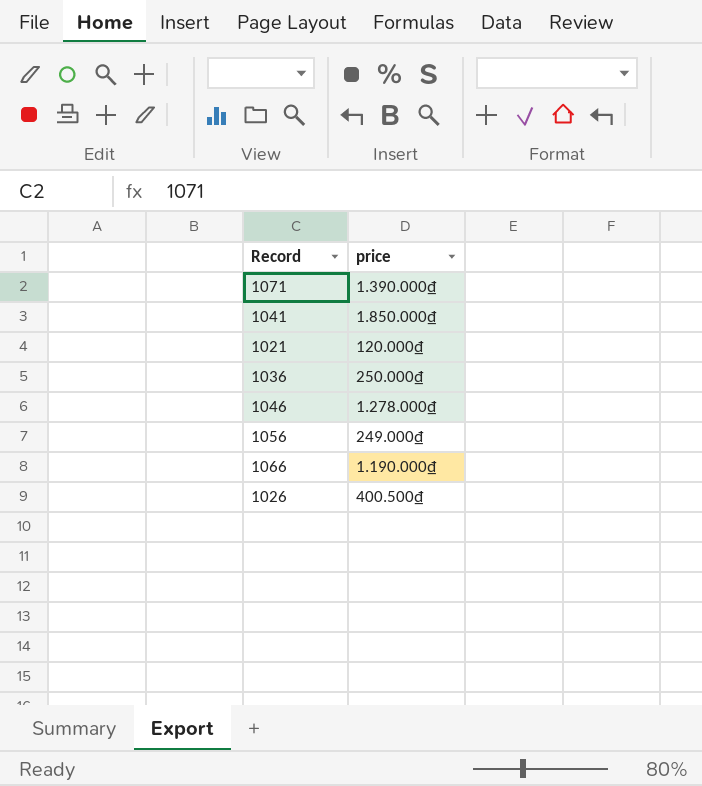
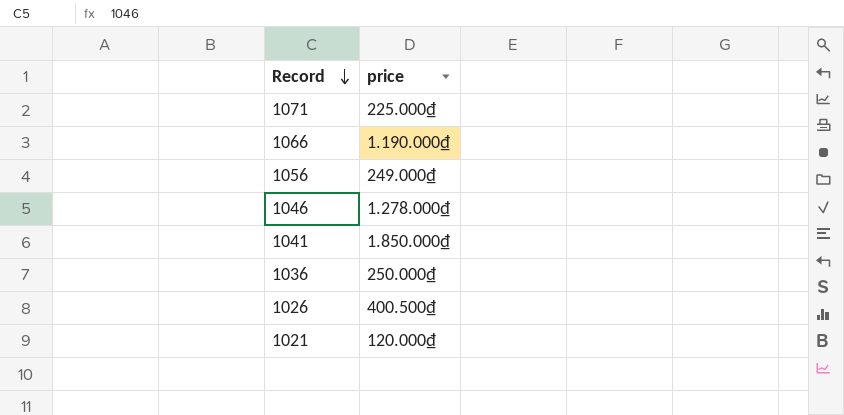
row order: none -> Record descending
1071 | price: 1.390.000₫ -> 225.000₫

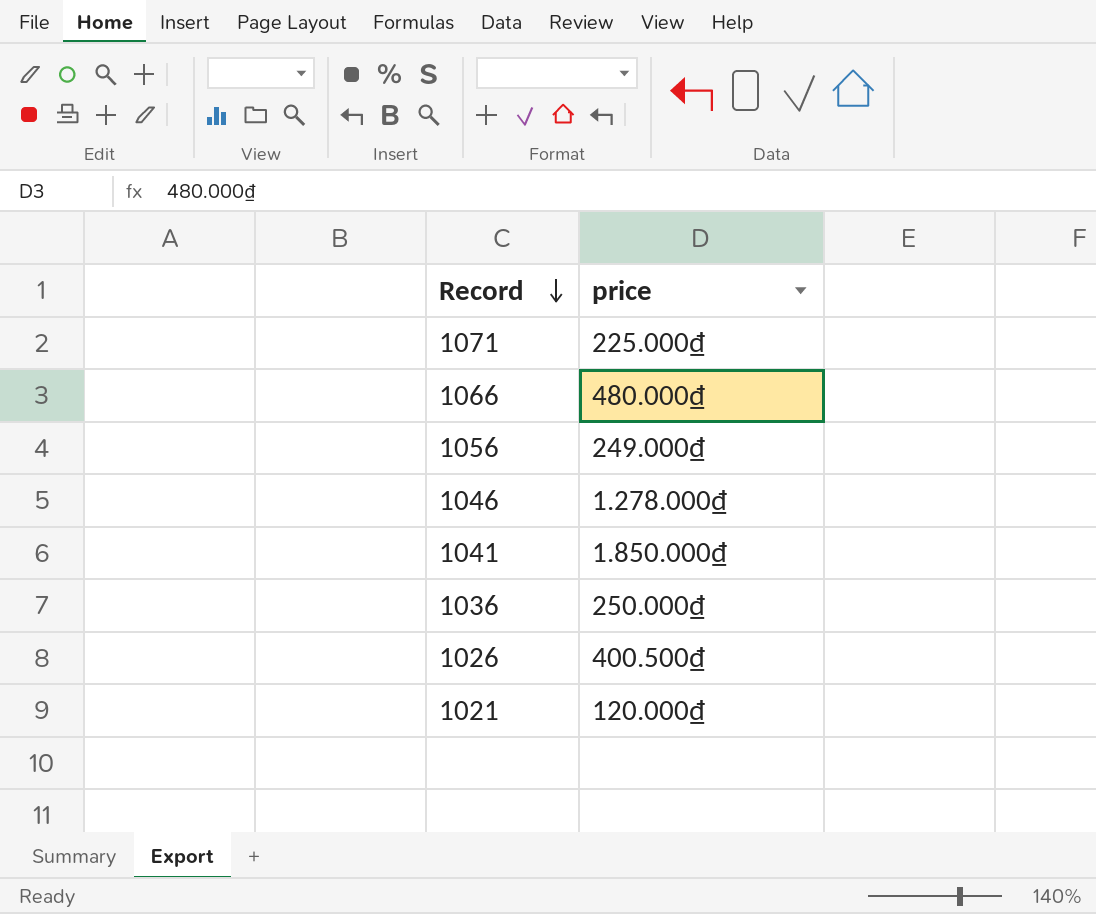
1066 | price: 1.190.000₫ -> 480.000₫

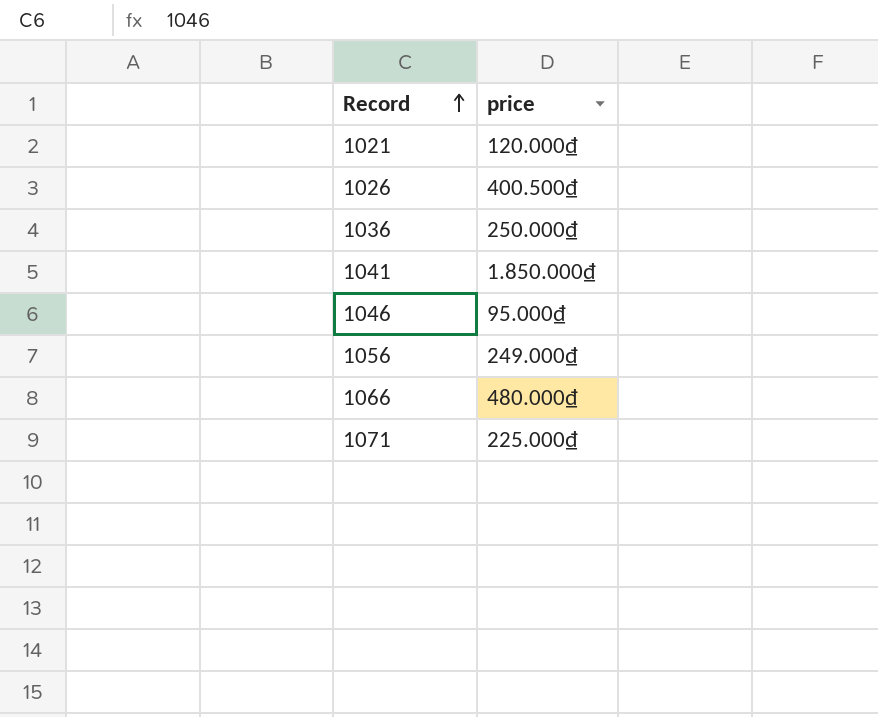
row order: Record descending -> Record ascending
1046 | price: 1.278.000₫ -> 95.000₫

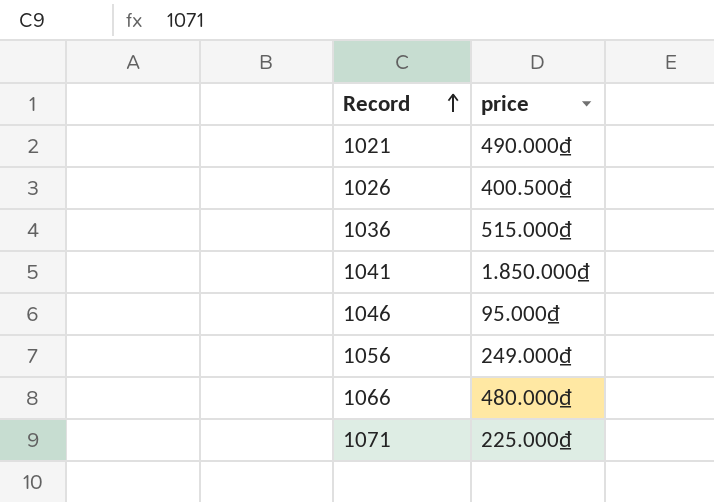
1021 | price: 120.000₫ -> 490.000₫
1036 | price: 250.000₫ -> 515.000₫

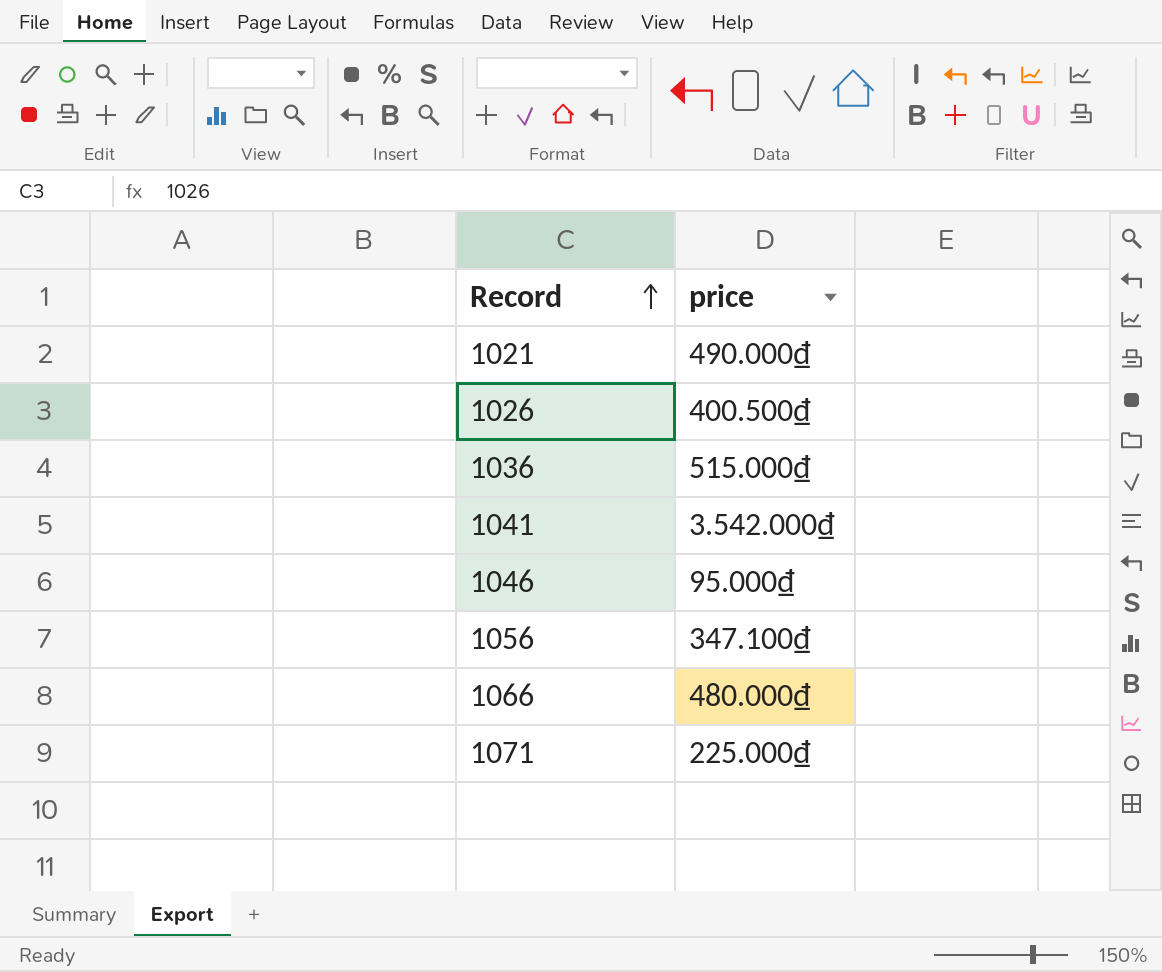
1041 | price: 1.850.000₫ -> 3.542.000₫
1056 | price: 249.000₫ -> 347.100₫

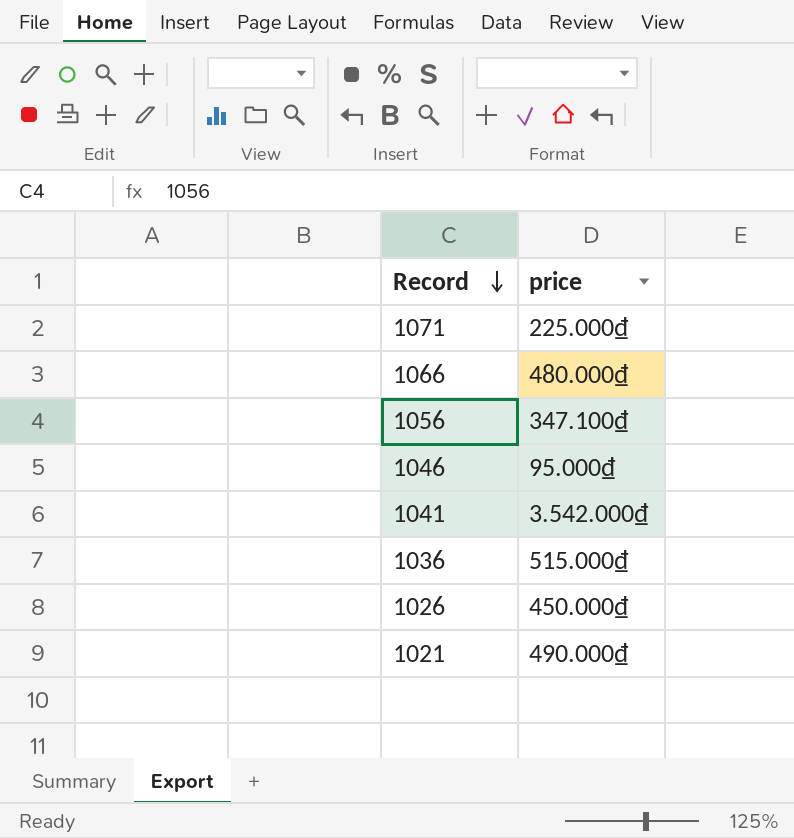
row order: Record ascending -> Record descending
1026 | price: 400.500₫ -> 450.000₫

